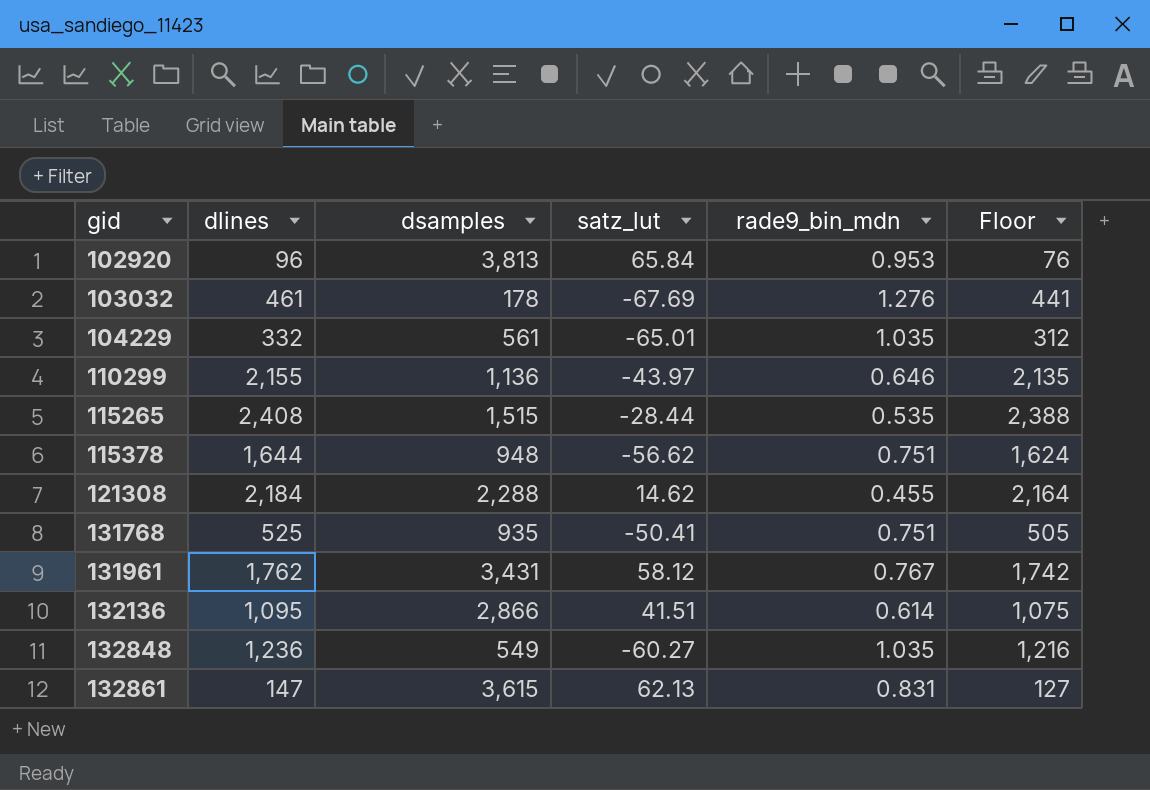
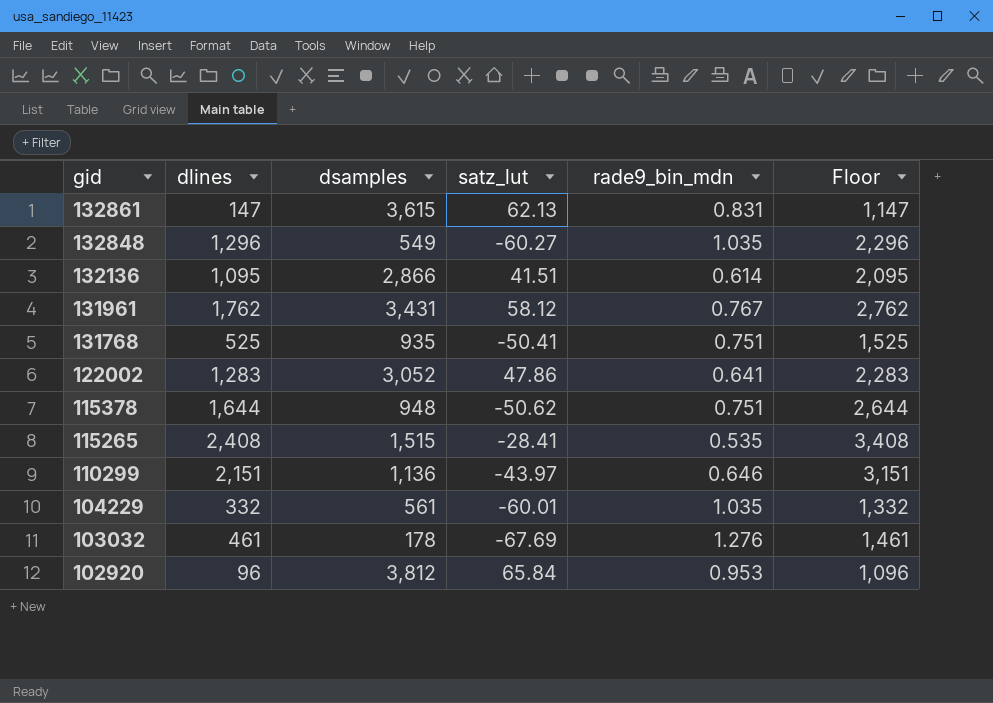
row order: gid ascending -> gid descending
column Floor | formula: [dlines] - 20 -> [dlines] + 1000
row 121308: 2,184 | 2,288 | 14.62 | 0.455 | 2,164 -> none
132848 | dlines: 1,236 -> 1,296
row 122002: none -> 1,283 | 3,052 | 47.86 | 0.641 | 2,283
115378 | satz_lut: -56.62 -> -50.62
115265 | satz_lut: -28.44 -> -28.41
110299 | dlines: 2,155 -> 2,151
104229 | satz_lut: -65.01 -> -60.01
102920 | dsamples: 3,813 -> 3,812

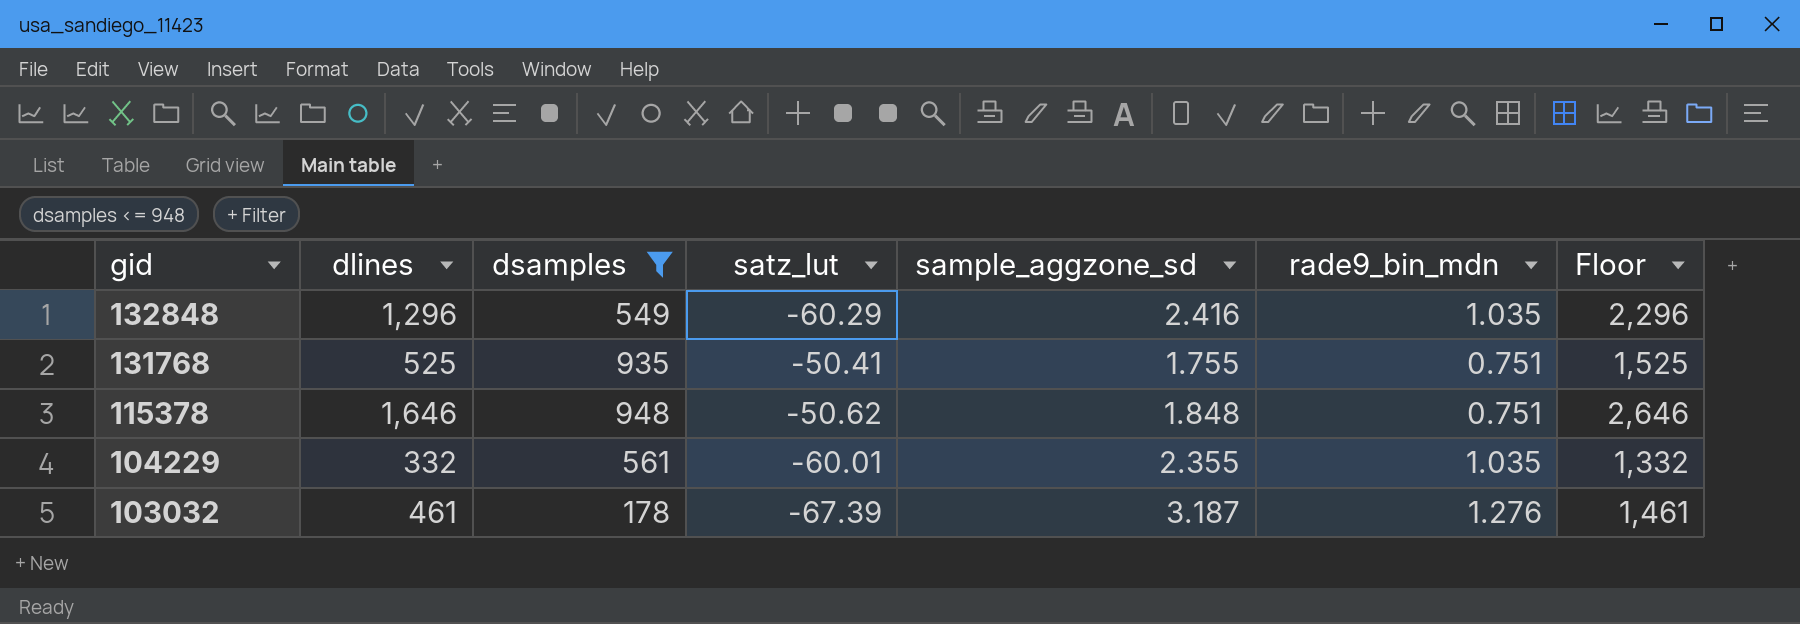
filter: none -> dsamples <= 948
column sample_aggzone_sd | position: none -> 5
132848 | satz_lut: -60.27 -> -60.29
115378 | dlines: 1,644 -> 1,646
115378 | Floor: 2,644 -> 2,646
103032 | satz_lut: -67.69 -> -67.39

